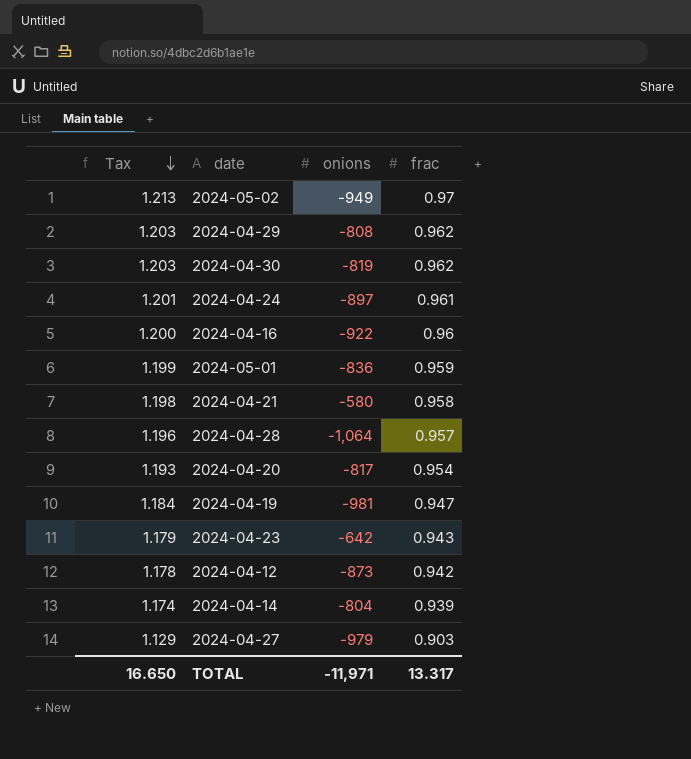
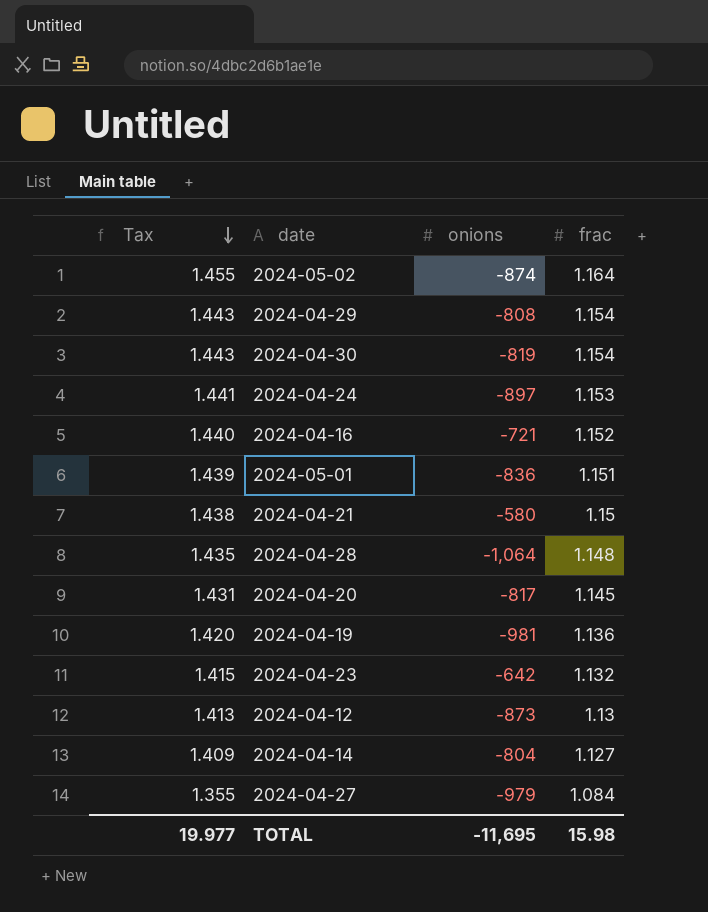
2024-05-02 | Tax: 1.213 -> 1.455
2024-05-02 | onions: -949 -> -874
2024-05-02 | frac: 0.97 -> 1.164
2024-04-29 | Tax: 1.203 -> 1.443
2024-04-29 | frac: 0.962 -> 1.154
2024-04-30 | Tax: 1.203 -> 1.443
2024-04-30 | frac: 0.962 -> 1.154
2024-04-24 | Tax: 1.201 -> 1.441
2024-04-24 | frac: 0.961 -> 1.153
2024-04-16 | Tax: 1.200 -> 1.440
2024-04-16 | onions: -922 -> -721
2024-04-16 | frac: 0.96 -> 1.152
2024-05-01 | Tax: 1.199 -> 1.439
2024-05-01 | frac: 0.959 -> 1.151
2024-04-21 | Tax: 1.198 -> 1.438
2024-04-21 | frac: 0.958 -> 1.15
2024-04-28 | Tax: 1.196 -> 1.435
2024-04-28 | frac: 0.957 -> 1.148
2024-04-20 | Tax: 1.193 -> 1.431
2024-04-20 | frac: 0.954 -> 1.145
2024-04-19 | Tax: 1.184 -> 1.420
2024-04-19 | frac: 0.947 -> 1.136
2024-04-23 | Tax: 1.179 -> 1.415
2024-04-23 | frac: 0.943 -> 1.132
2024-04-12 | Tax: 1.178 -> 1.413
2024-04-12 | frac: 0.942 -> 1.13
2024-04-14 | Tax: 1.174 -> 1.409
2024-04-14 | frac: 0.939 -> 1.127
2024-04-27 | Tax: 1.129 -> 1.355
2024-04-27 | frac: 0.903 -> 1.084
TOTAL | Tax: 16.650 -> 19.977
TOTAL | onions: -11,971 -> -11,695
TOTAL | frac: 13.317 -> 15.98

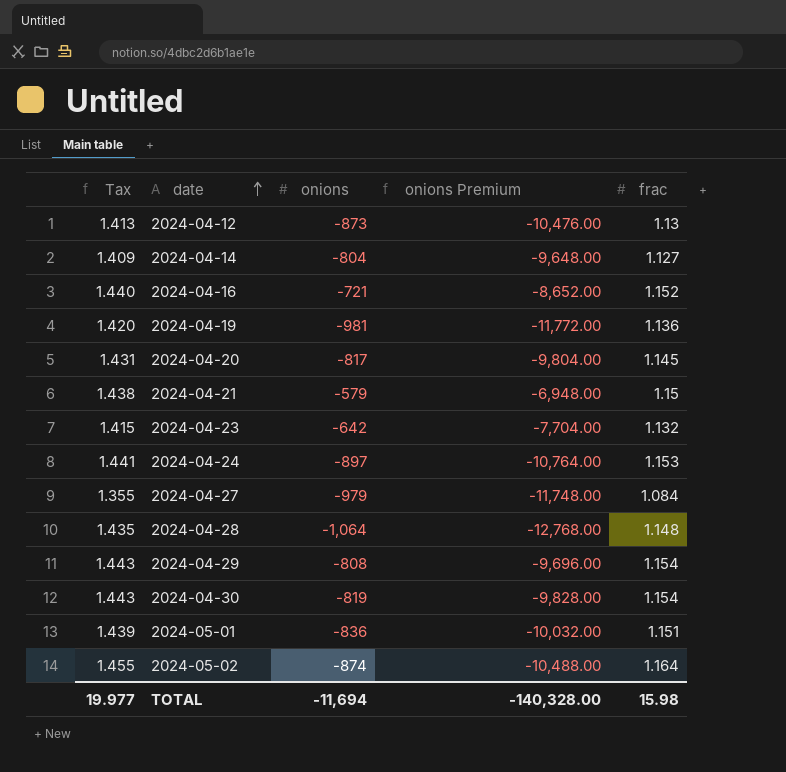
row order: Tax descending -> date ascending
column onions Premium | formula: none -> [onions] * 12
2024-04-21 | onions: -580 -> -579
TOTAL | onions: -11,695 -> -11,694

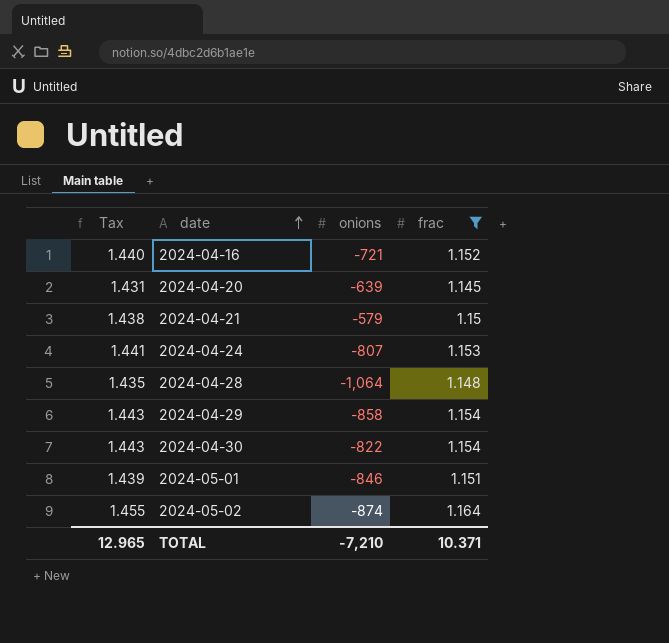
filter: none -> frac >= 1.145
column onions Premium | formula: [onions] * 12 -> none
2024-04-20 | onions: -817 -> -639
2024-04-24 | onions: -897 -> -807
2024-04-29 | onions: -808 -> -858
2024-04-30 | onions: -819 -> -822
2024-05-01 | onions: -836 -> -846
TOTAL | Tax: 19.977 -> 12.965
TOTAL | onions: -11,694 -> -7,210
TOTAL | frac: 15.98 -> 10.371

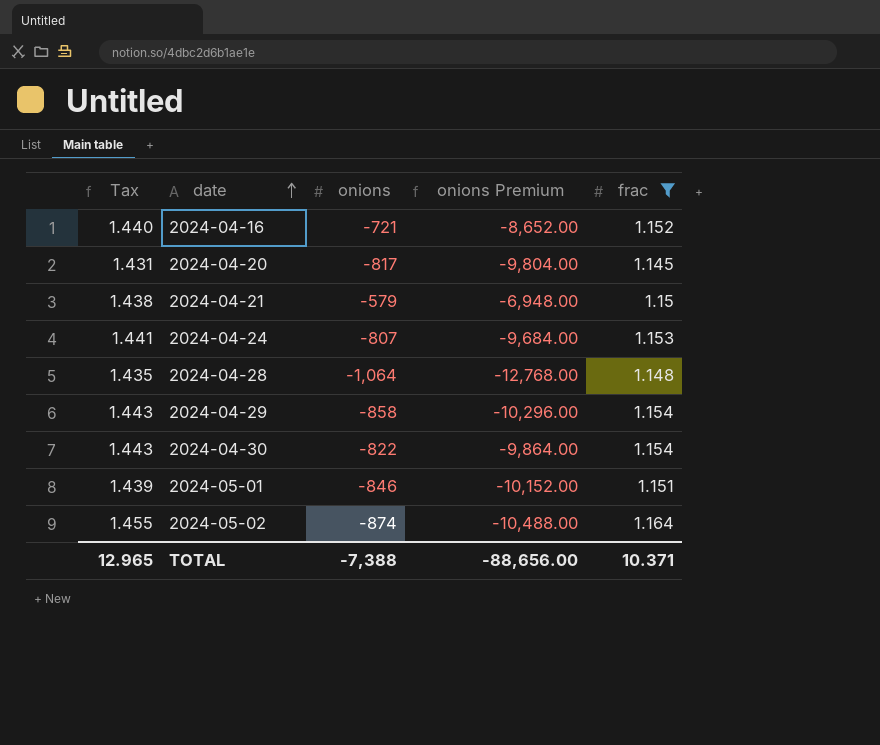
column onions Premium | formula: none -> [onions] * 12
2024-04-20 | onions: -639 -> -817
TOTAL | onions: -7,210 -> -7,388

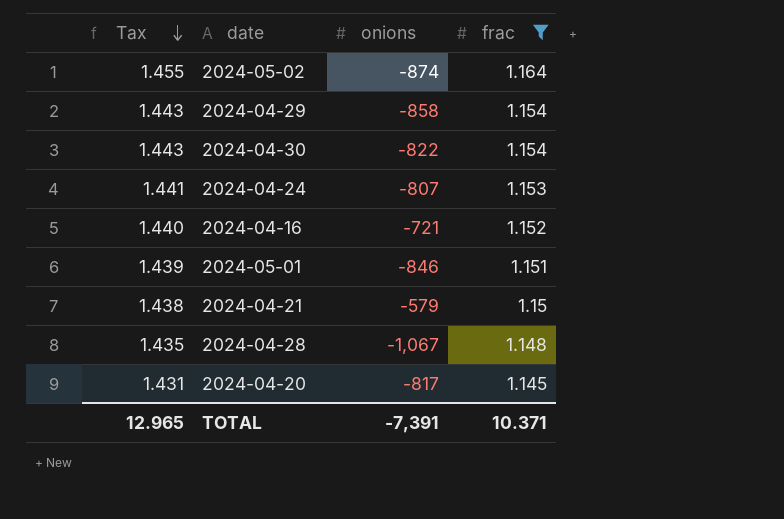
row order: date ascending -> Tax descending
column onions Premium | formula: [onions] * 12 -> none
2024-04-28 | onions: -1,064 -> -1,067
TOTAL | onions: -7,388 -> -7,391

